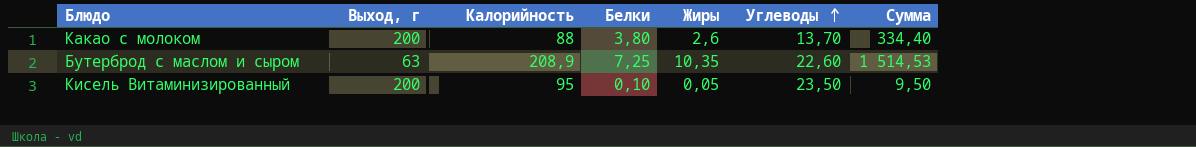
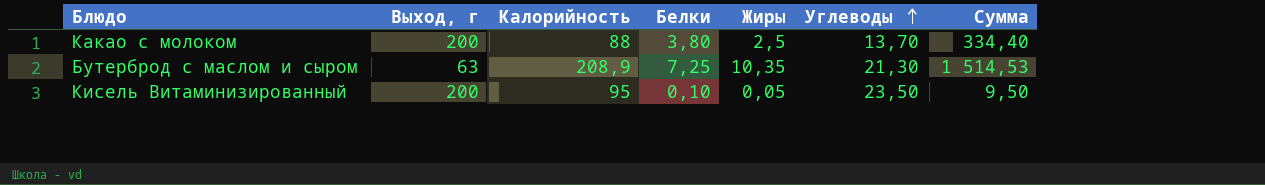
Какао с молоком | Жиры: 2,6 -> 2,5
Бутерброд с маслом и сыром | Углеводы: 22,60 -> 21,30

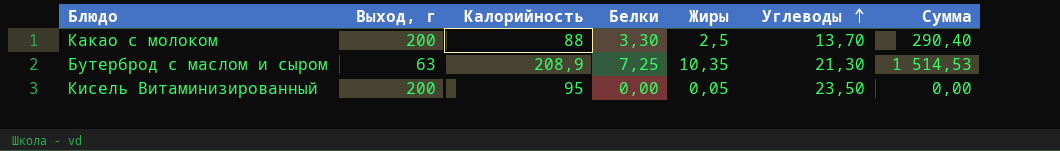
Какао с молоком | Белки: 3,80 -> 3,30
Какао с молоком | Сумма: 334,40 -> 290,40
Кисель Витаминизированный | Белки: 0,10 -> 0,00
Кисель Витаминизированный | Сумма: 9,50 -> 0,00

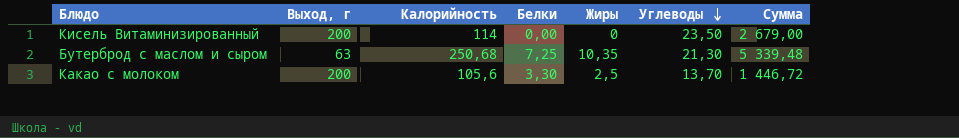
row order: Углеводы ascending -> Углеводы descending
column Сумма | formula: [Калорийность] * [Белки] -> [Калорийность] * [Углеводы]
Кисель Витаминизированный | Калорийность: 95 -> 114
Кисель Витаминизированный | Жиры: 0,05 -> 0
Бутерброд с маслом и сыром | Калорийность: 208,9 -> 250,68
Какао с молоком | Калорийность: 88 -> 105,6

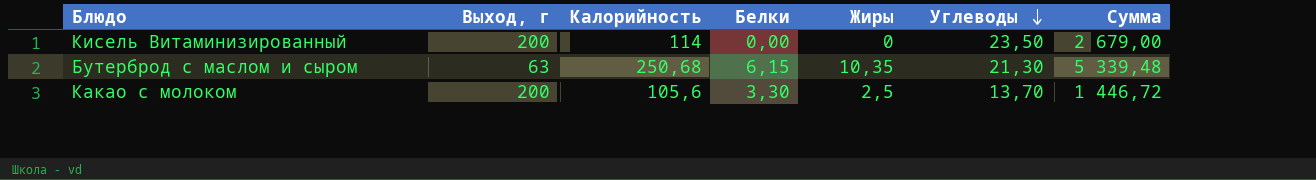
Бутерброд с маслом и сыром | Белки: 7,25 -> 6,15

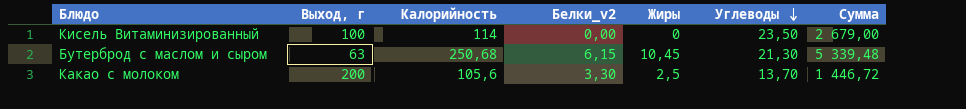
column name: Белки -> Белки_v2
Кисель Витаминизированный | Выход, г: 200 -> 100
Бутерброд с маслом и сыром | Жиры: 10,35 -> 10,45

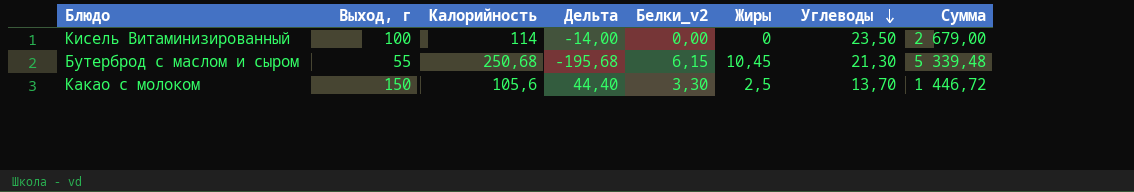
column Дельта | formula: none -> [Выход, г] - [Калорийность]
Бутерброд с маслом и сыром | Выход, г: 63 -> 55
Какао с молоком | Выход, г: 200 -> 150

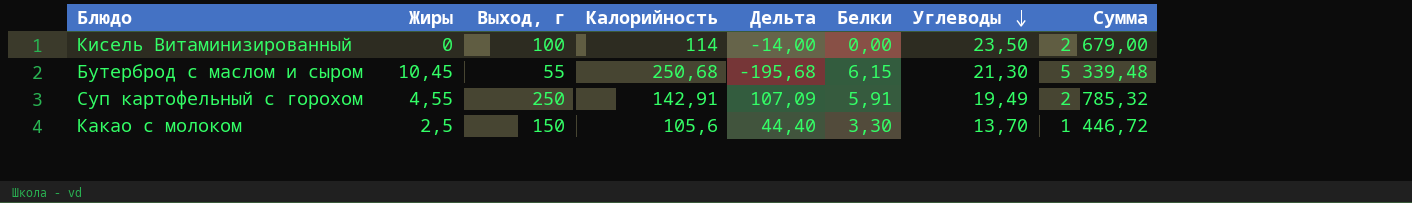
column Жиры | position: 6 -> 2
column name: Белки_v2 -> Белки
row Суп картофельный с горохом: none -> 4,55 | 250 | 142,91 | 107,09 | 5,91 | 19,49 | 2 785,32

